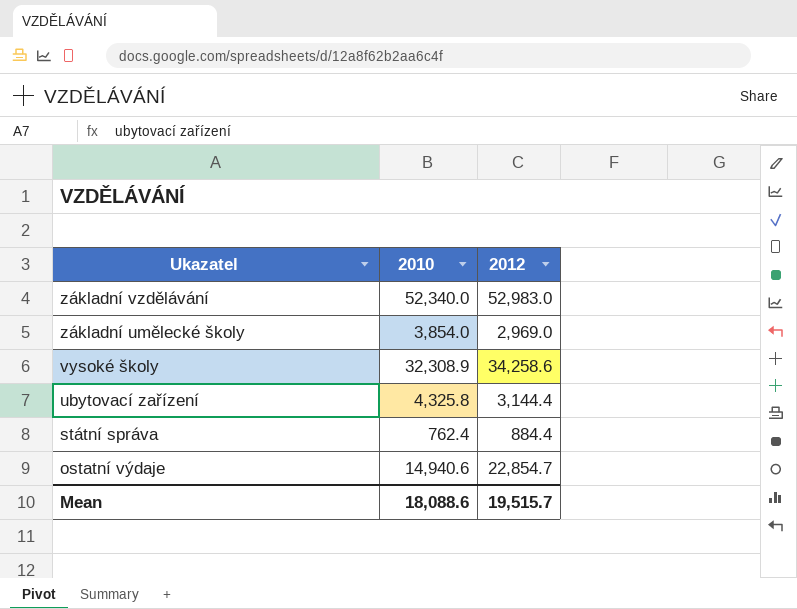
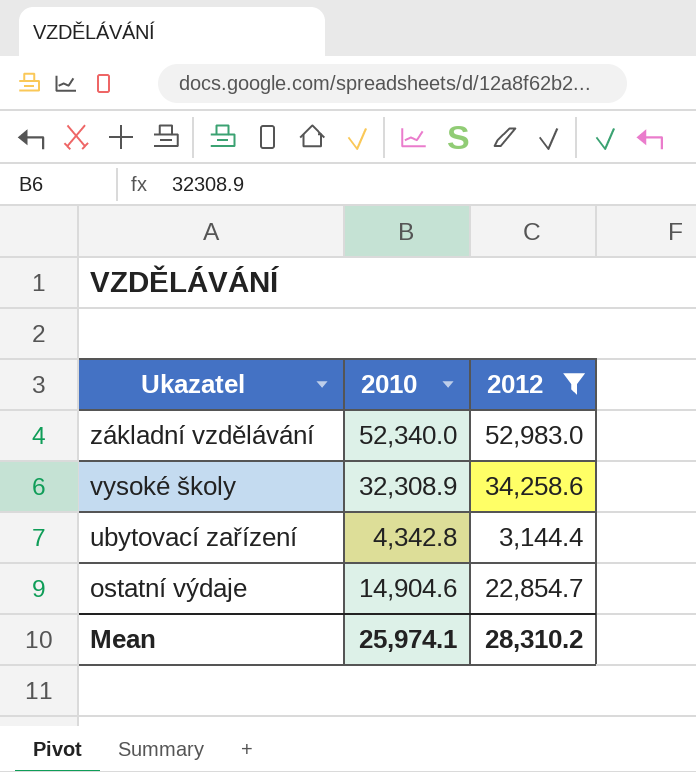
filter: none -> 2012 >= 3,144.4
ubytovací zařízení | 2010: 4,325.8 -> 4,342.8
ostatní výdaje | 2010: 14,940.6 -> 14,904.6
Mean | 2010: 18,088.6 -> 25,974.1
Mean | 2012: 19,515.7 -> 28,310.2

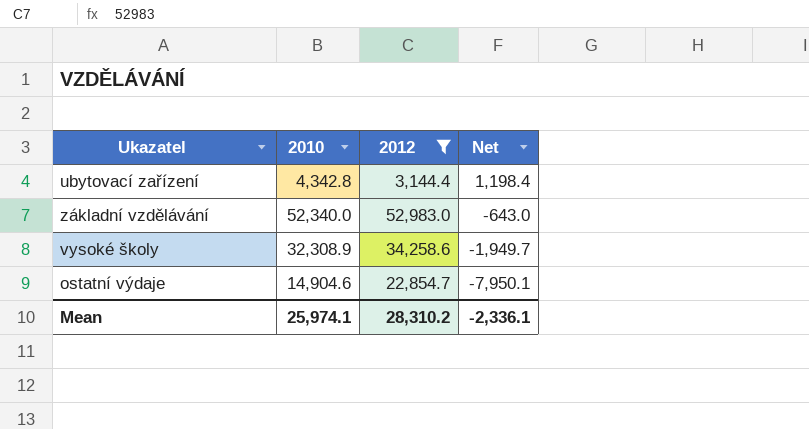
row order: Ukazatel descending -> Net descending
column Net | formula: none -> [2010] - [2012]

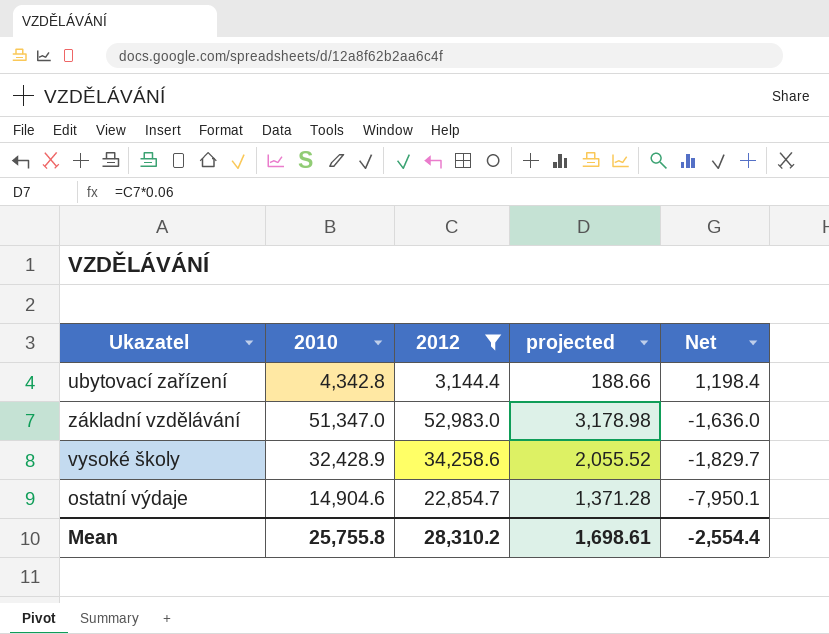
column projected | formula: none -> [2012] * 0.06
základní vzdělávání | 2010: 52,340.0 -> 51,347.0
základní vzdělávání | Net: -643.0 -> -1,636.0
vysoké školy | 2010: 32,308.9 -> 32,428.9
vysoké školy | Net: -1,949.7 -> -1,829.7
Mean | 2010: 25,974.1 -> 25,755.8
Mean | Net: -2,336.1 -> -2,554.4

